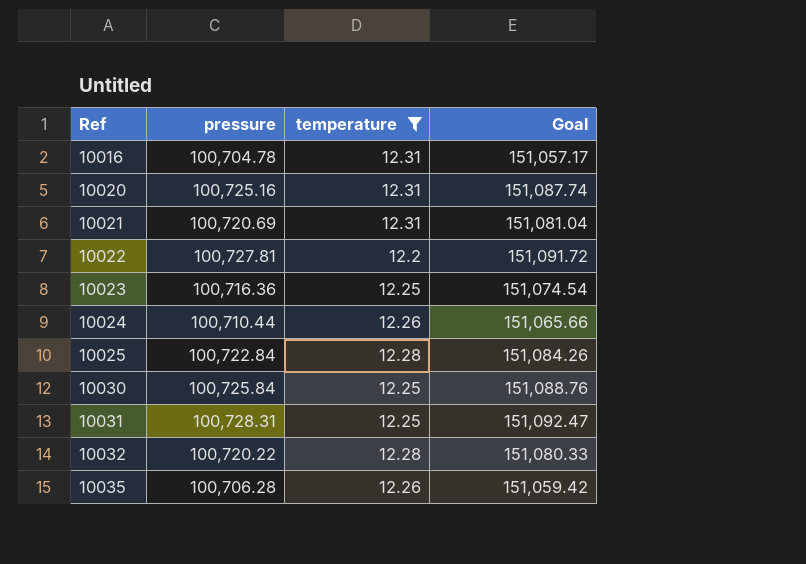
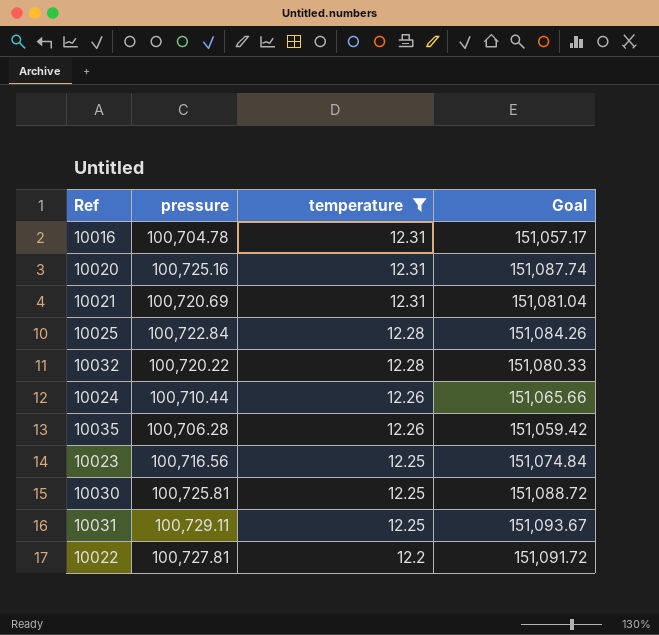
row order: Ref ascending -> temperature descending
10023 | pressure: 100,716.36 -> 100,716.56
10023 | Goal: 151,074.54 -> 151,074.84
10030 | pressure: 100,725.84 -> 100,725.81
10030 | Goal: 151,088.76 -> 151,088.72
10031 | pressure: 100,728.31 -> 100,729.11
10031 | Goal: 151,092.47 -> 151,093.67

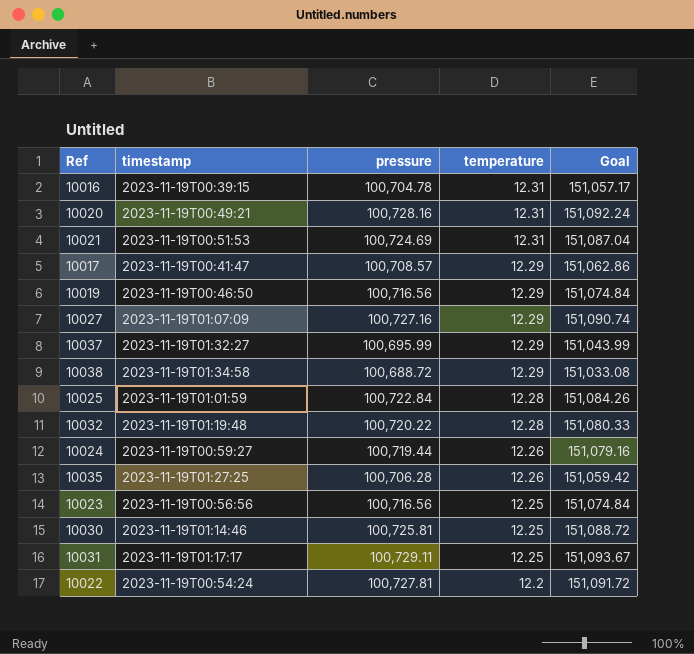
filter: temperature != 12.29 -> none
column timestamp | position: none -> 2
10020 | pressure: 100,725.16 -> 100,728.16
10020 | Goal: 151,087.74 -> 151,092.24
10021 | pressure: 100,720.69 -> 100,724.69
10021 | Goal: 151,081.04 -> 151,087.04
10024 | pressure: 100,710.44 -> 100,719.44
10024 | Goal: 151,065.66 -> 151,079.16

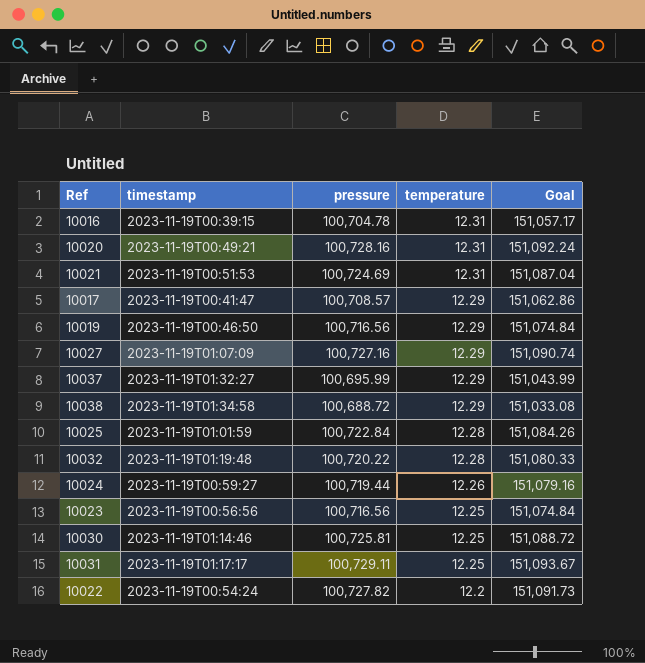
row 10035: 2023-11-19T01:27:25 | 100,706.28 | 12.26 | 151,059.42 -> none
10022 | pressure: 100,727.81 -> 100,727.82
10022 | Goal: 151,091.72 -> 151,091.73

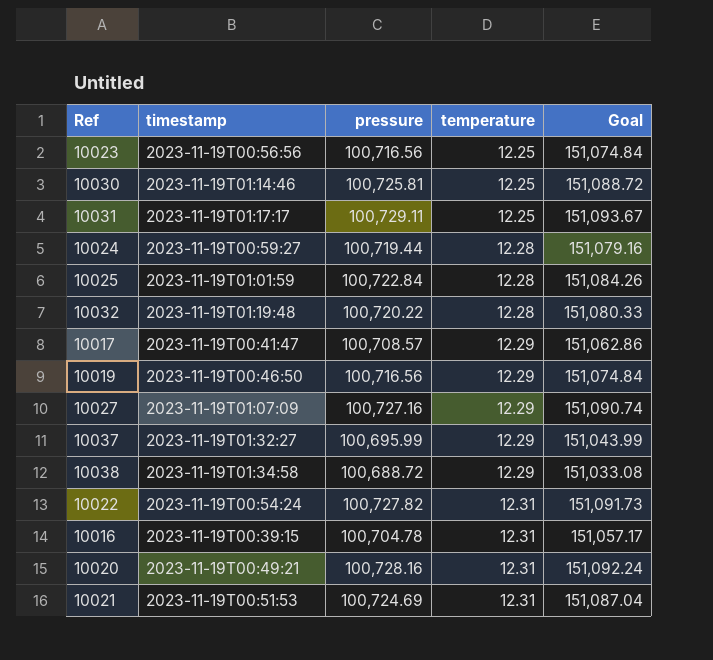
row order: temperature descending -> temperature ascending
10024 | temperature: 12.26 -> 12.28
10022 | temperature: 12.2 -> 12.31

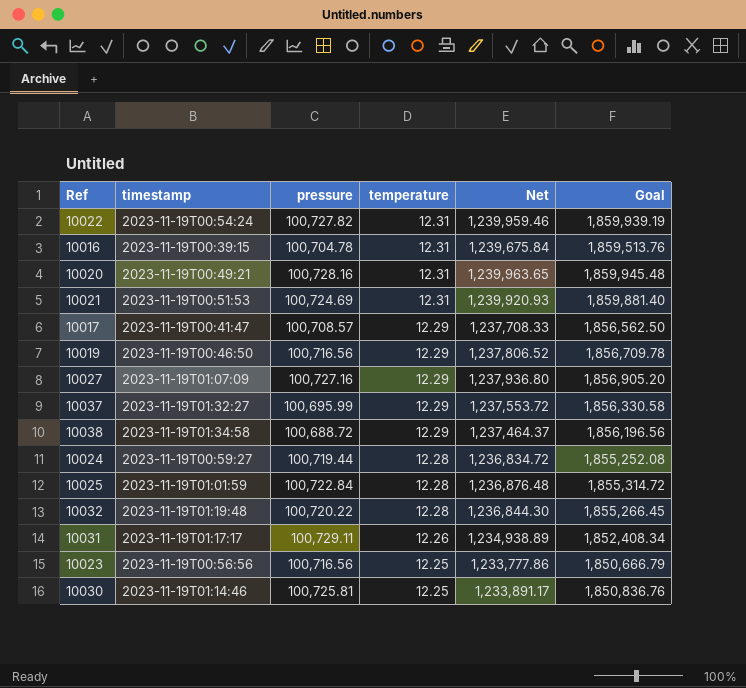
row order: temperature ascending -> temperature descending
column Net | formula: none -> [pressure] * [temperature]
column Goal | formula: [pressure] * 1.5 -> [Net] * 1.5
10031 | temperature: 12.25 -> 12.26

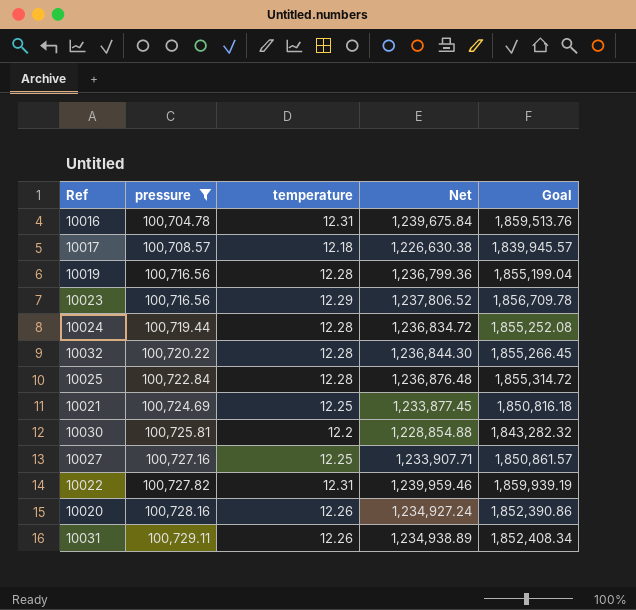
filter: none -> pressure >= 100,704.78
row order: temperature descending -> pressure ascending
column timestamp | position: 2 -> none
10017 | temperature: 12.29 -> 12.18
10017 | Net: 1,237,708.33 -> 1,226,630.38
10017 | Goal: 1,856,562.50 -> 1,839,945.57
10019 | temperature: 12.29 -> 12.28
10019 | Net: 1,237,806.52 -> 1,236,799.36
10019 | Goal: 1,856,709.78 -> 1,855,199.04
10023 | temperature: 12.25 -> 12.29
10023 | Net: 1,233,777.86 -> 1,237,806.52
10023 | Goal: 1,850,666.79 -> 1,856,709.78
10021 | temperature: 12.31 -> 12.25
10021 | Net: 1,239,920.93 -> 1,233,877.45
10021 | Goal: 1,859,881.40 -> 1,850,816.18
10030 | temperature: 12.25 -> 12.2
10030 | Net: 1,233,891.17 -> 1,228,854.88
10030 | Goal: 1,850,836.76 -> 1,843,282.32
10027 | temperature: 12.29 -> 12.25
10027 | Net: 1,237,936.80 -> 1,233,907.71
10027 | Goal: 1,856,905.20 -> 1,850,861.57
10020 | temperature: 12.31 -> 12.26
10020 | Net: 1,239,963.65 -> 1,234,927.24
10020 | Goal: 1,859,945.48 -> 1,852,390.86

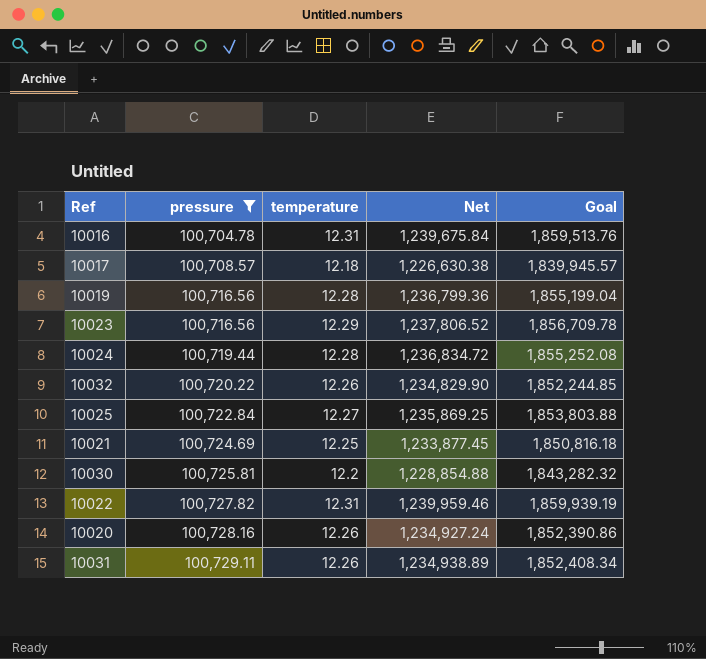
row 10027: 100,727.16 | 12.25 | 1,233,907.71 | 1,850,861.57 -> none
10032 | temperature: 12.28 -> 12.26
10032 | Net: 1,236,844.30 -> 1,234,829.90
10032 | Goal: 1,855,266.45 -> 1,852,244.85
10025 | temperature: 12.28 -> 12.27
10025 | Net: 1,236,876.48 -> 1,235,869.25
10025 | Goal: 1,855,314.72 -> 1,853,803.88

